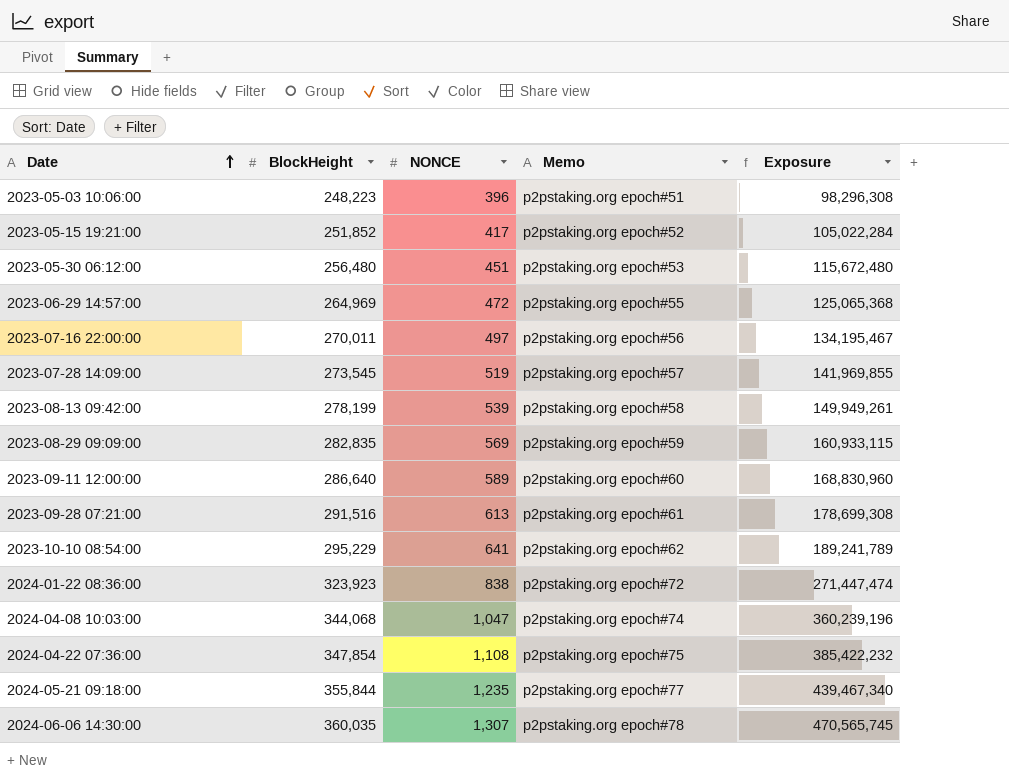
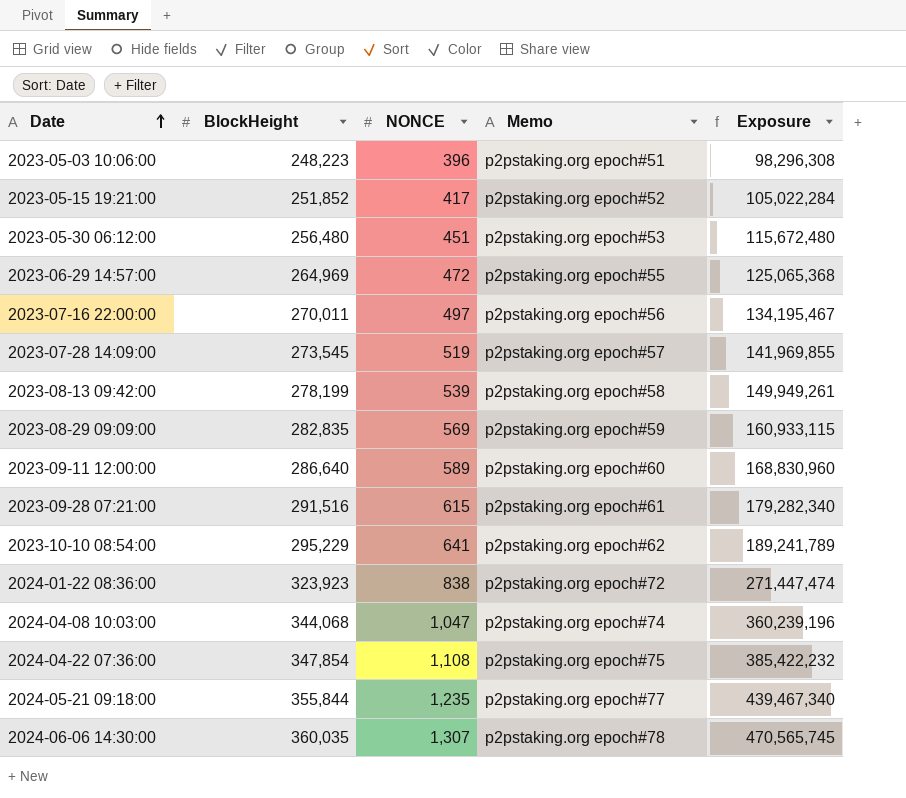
2023-09-28 07:21:00 | NONCE: 613 -> 615
2023-09-28 07:21:00 | Exposure: 178,699,308 -> 179,282,340

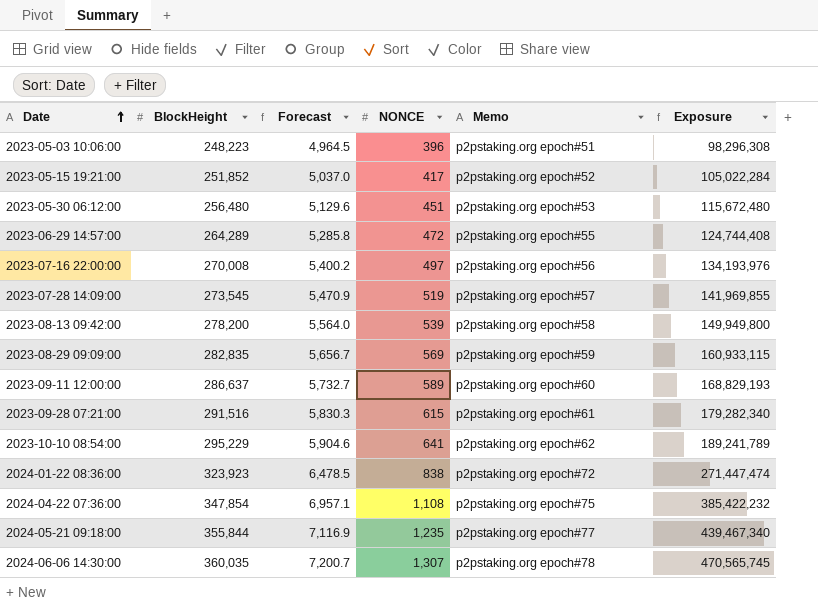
column Forecast | formula: none -> [BlockHeight] * 0.02
row 2024-04-08 10:03:00: 344,068 | 1,047 | p2pstaking.org epoch#74 | 360,239,196 -> none
2023-06-29 14:57:00 | BlockHeight: 264,969 -> 264,289
2023-06-29 14:57:00 | Exposure: 125,065,368 -> 124,744,408
2023-07-16 22:00:00 | BlockHeight: 270,011 -> 270,008
2023-07-16 22:00:00 | Exposure: 134,195,467 -> 134,193,976
2023-08-13 09:42:00 | BlockHeight: 278,199 -> 278,200
2023-08-13 09:42:00 | Exposure: 149,949,261 -> 149,949,800
2023-09-11 12:00:00 | BlockHeight: 286,640 -> 286,637
2023-09-11 12:00:00 | Exposure: 168,830,960 -> 168,829,193

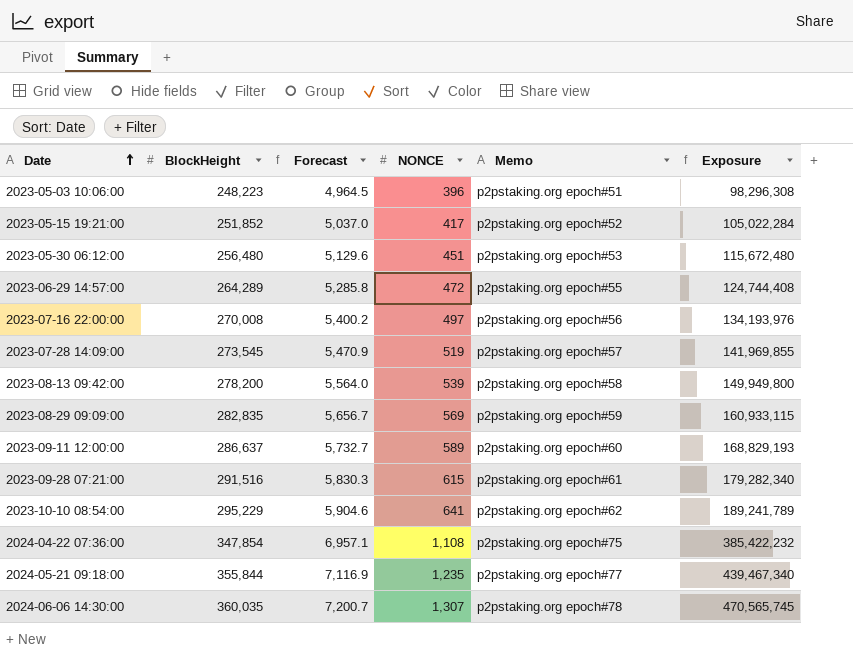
row 2024-01-22 08:36:00: 323,923 | 6,478.5 | 838 | p2pstaking.org epoch#72 | 271,447,474 -> none

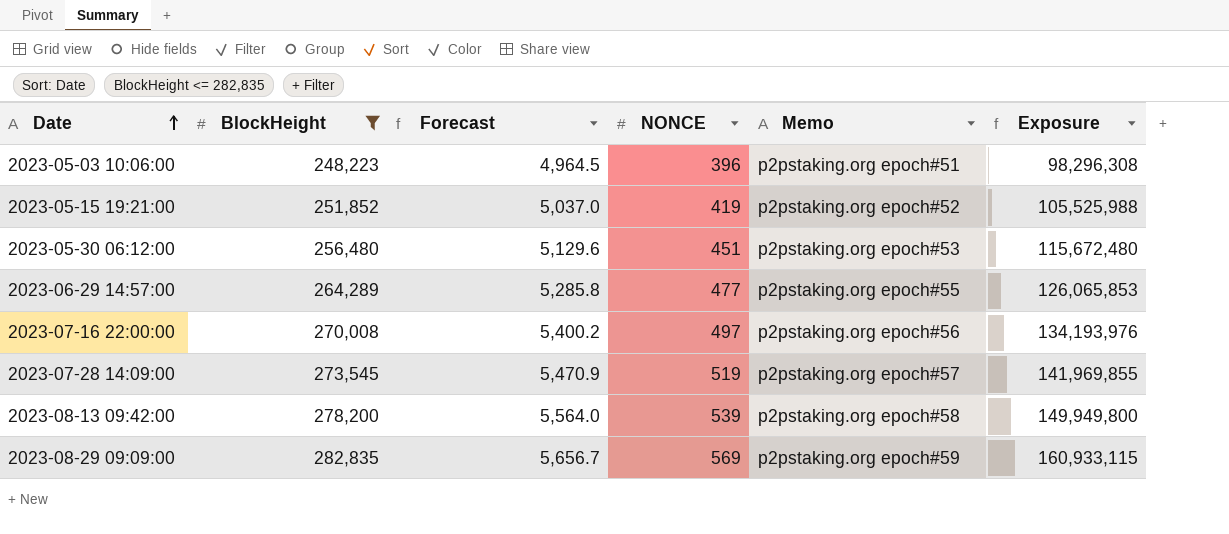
filter: none -> BlockHeight <= 282,835
2023-05-15 19:21:00 | NONCE: 417 -> 419
2023-05-15 19:21:00 | Exposure: 105,022,284 -> 105,525,988
2023-06-29 14:57:00 | NONCE: 472 -> 477
2023-06-29 14:57:00 | Exposure: 124,744,408 -> 126,065,853

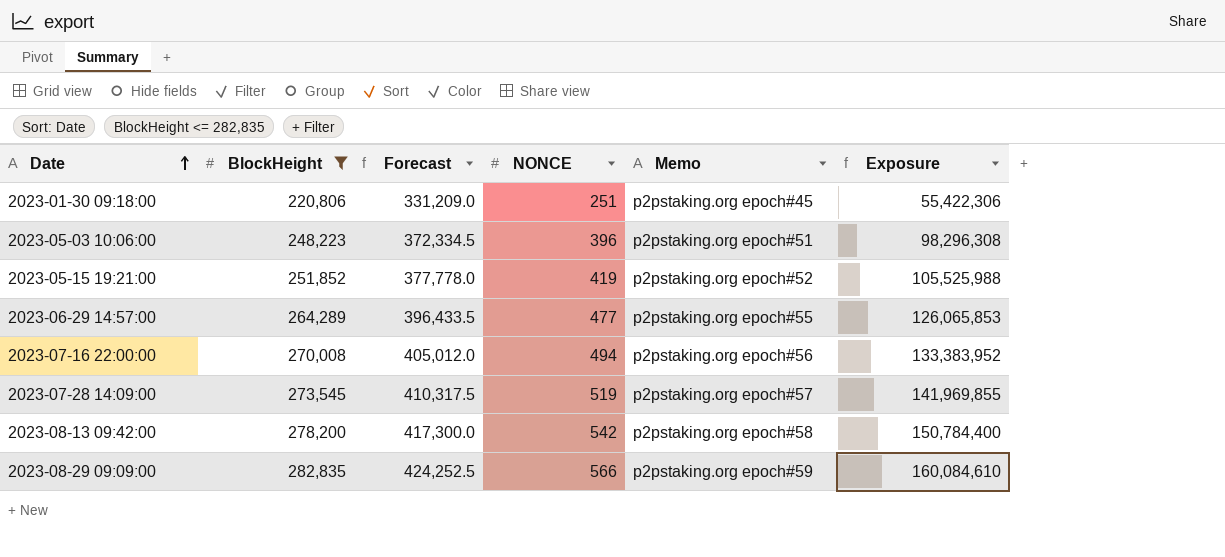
column Forecast | formula: [BlockHeight] * 0.02 -> [BlockHeight] * 1.5
row 2023-05-30 06:12:00: 256,480 | 5,129.6 | 451 | p2pstaking.org epoch#53 | 115,672,480 -> none
row 2023-01-30 09:18:00: none -> 220,806 | 331,209.0 | 251 | p2pstaking.org epoch#45 | 55,422,306
2023-07-16 22:00:00 | NONCE: 497 -> 494
2023-07-16 22:00:00 | Exposure: 134,193,976 -> 133,383,952
2023-08-13 09:42:00 | NONCE: 539 -> 542
2023-08-13 09:42:00 | Exposure: 149,949,800 -> 150,784,400
2023-08-29 09:09:00 | NONCE: 569 -> 566
2023-08-29 09:09:00 | Exposure: 160,933,115 -> 160,084,610

